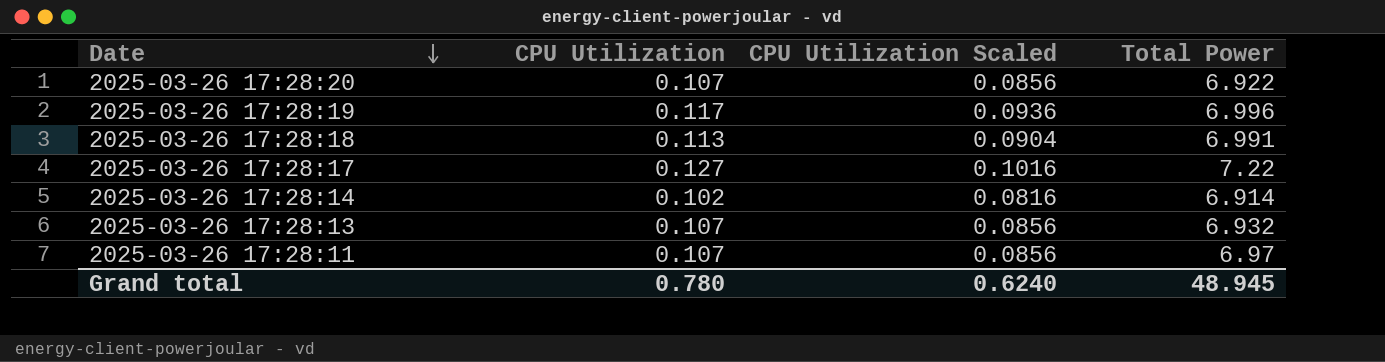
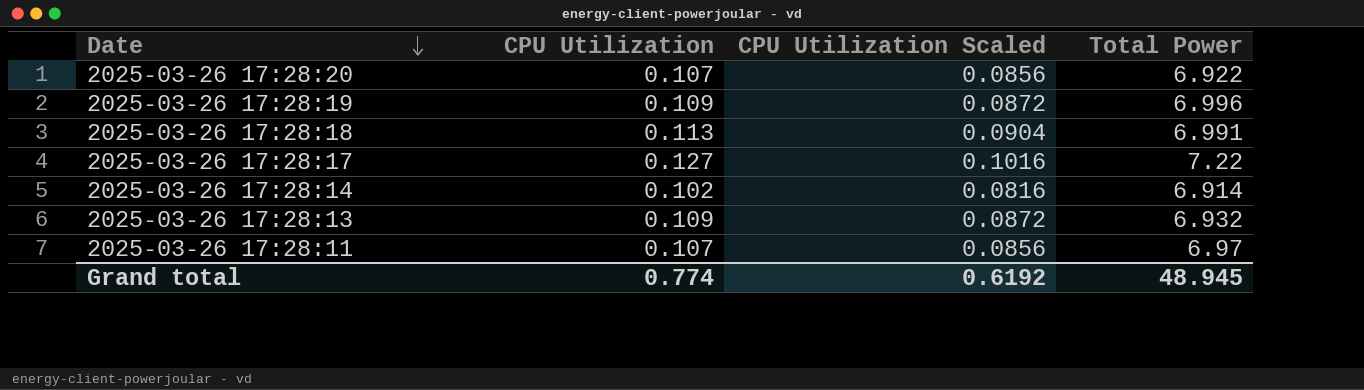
2025-03-26 17:28:19 | CPU Utilization: 0.117 -> 0.109
2025-03-26 17:28:19 | CPU Utilization Scaled: 0.0936 -> 0.0872
2025-03-26 17:28:13 | CPU Utilization: 0.107 -> 0.109
2025-03-26 17:28:13 | CPU Utilization Scaled: 0.0856 -> 0.0872
Grand total | CPU Utilization: 0.780 -> 0.774
Grand total | CPU Utilization Scaled: 0.6240 -> 0.6192

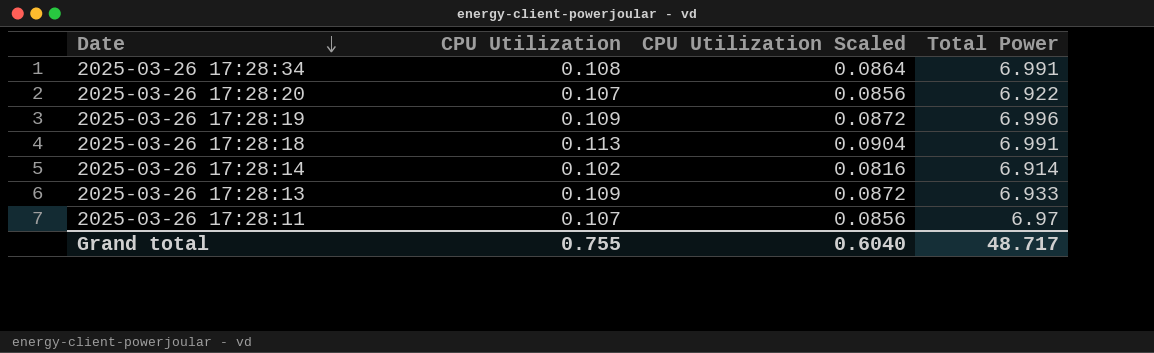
row 2025-03-26 17:28:17: 0.127 | 0.1016 | 7.22 -> none
row 2025-03-26 17:28:34: none -> 0.108 | 0.0864 | 6.991
2025-03-26 17:28:13 | Total Power: 6.932 -> 6.933
Grand total | CPU Utilization: 0.774 -> 0.755
Grand total | CPU Utilization Scaled: 0.6192 -> 0.6040
Grand total | Total Power: 48.945 -> 48.717

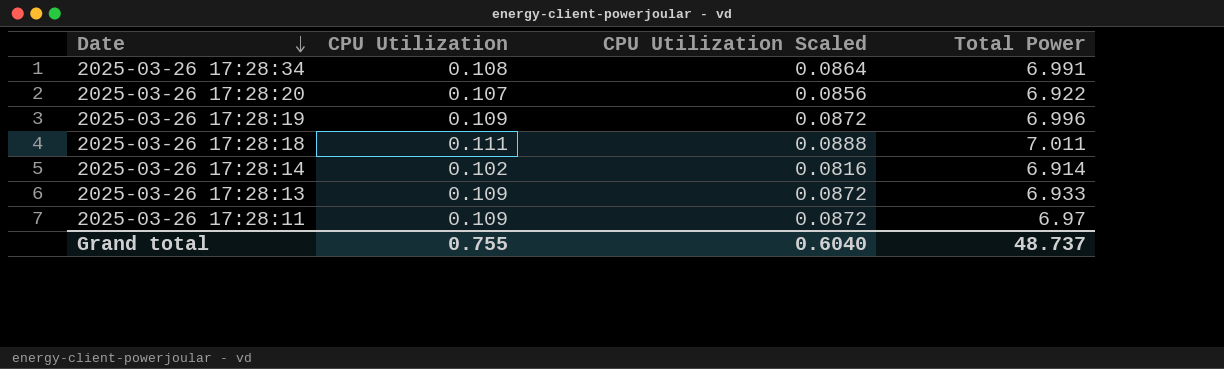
2025-03-26 17:28:18 | CPU Utilization: 0.113 -> 0.111
2025-03-26 17:28:18 | CPU Utilization Scaled: 0.0904 -> 0.0888
2025-03-26 17:28:18 | Total Power: 6.991 -> 7.011
2025-03-26 17:28:11 | CPU Utilization: 0.107 -> 0.109
2025-03-26 17:28:11 | CPU Utilization Scaled: 0.0856 -> 0.0872
Grand total | Total Power: 48.717 -> 48.737

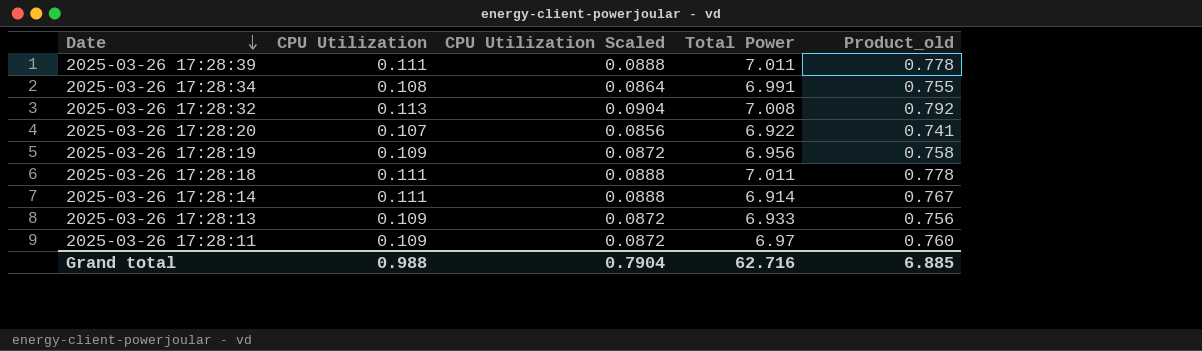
column Product_old | formula: none -> [CPU Utilization] * [Total Power]
row 2025-03-26 17:28:39: none -> 0.111 | 0.0888 | 7.011 | 0.778
row 2025-03-26 17:28:32: none -> 0.113 | 0.0904 | 7.008 | 0.792
2025-03-26 17:28:19 | Total Power: 6.996 -> 6.956
2025-03-26 17:28:14 | CPU Utilization: 0.102 -> 0.111
2025-03-26 17:28:14 | CPU Utilization Scaled: 0.0816 -> 0.0888
Grand total | CPU Utilization: 0.755 -> 0.988
Grand total | CPU Utilization Scaled: 0.6040 -> 0.7904
Grand total | Total Power: 48.737 -> 62.716

